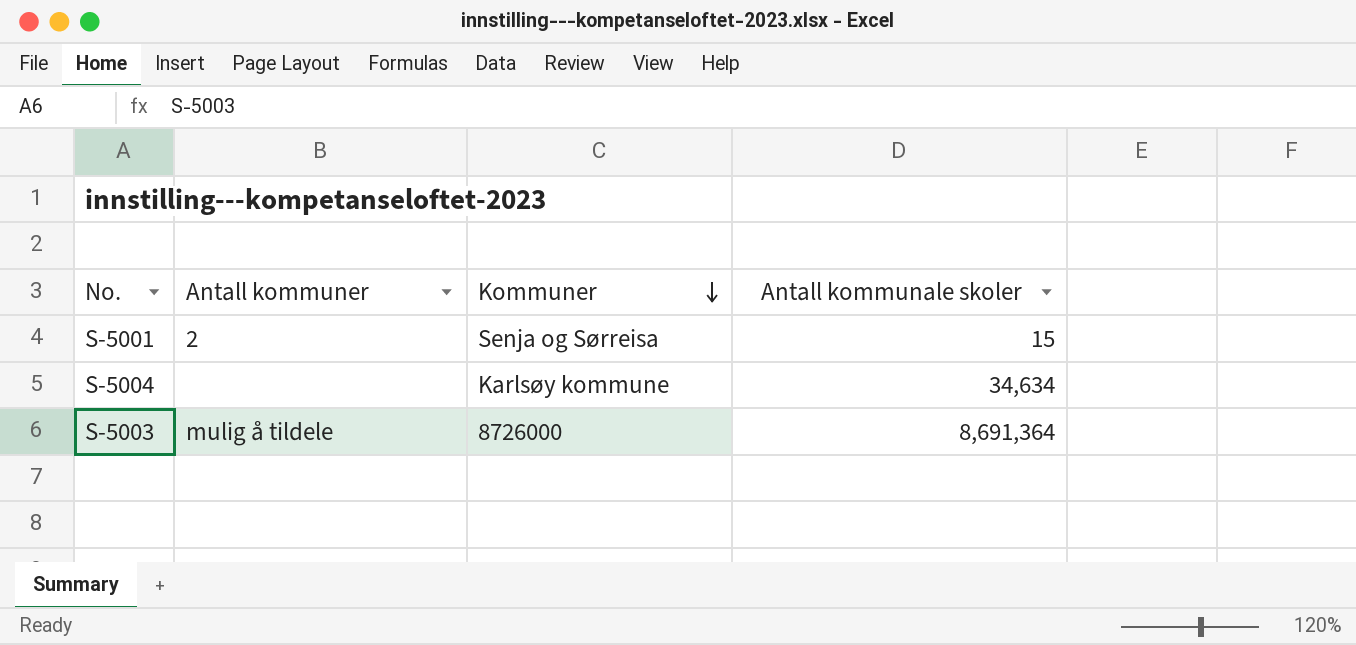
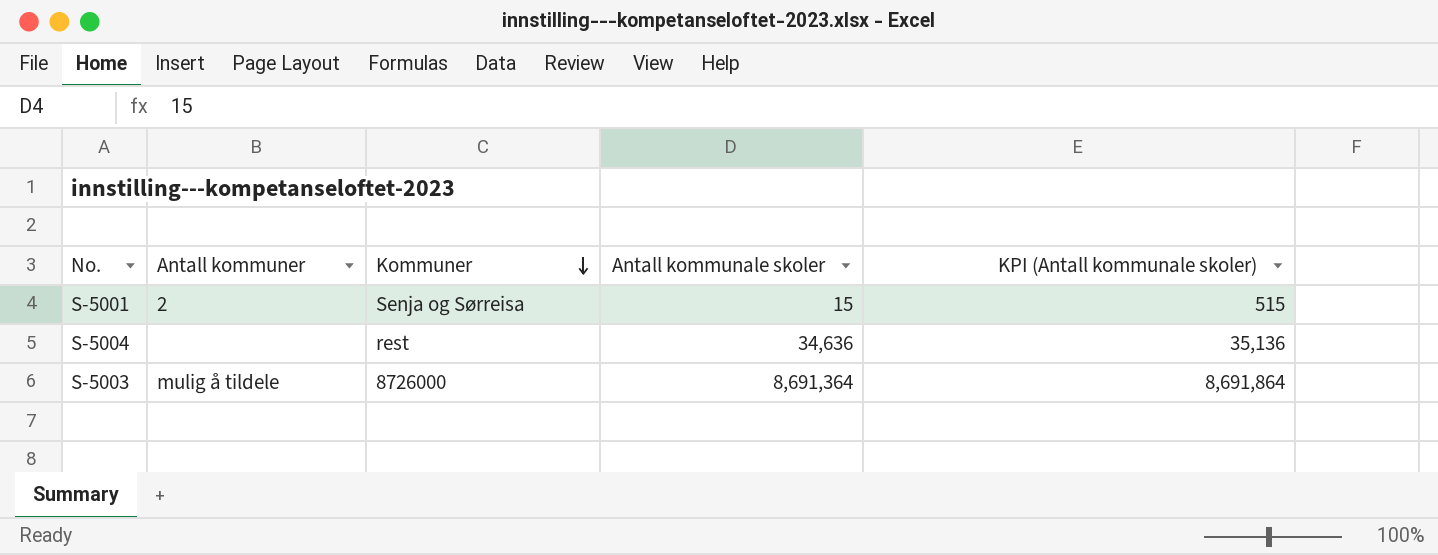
column KPI (Antall kommunale skoler) | formula: none -> [Antall kommunale skoler] + 500
S-5004 | Kommuner: Karlsøy kommune -> rest
S-5004 | Antall kommunale skoler: 34,634 -> 34,636

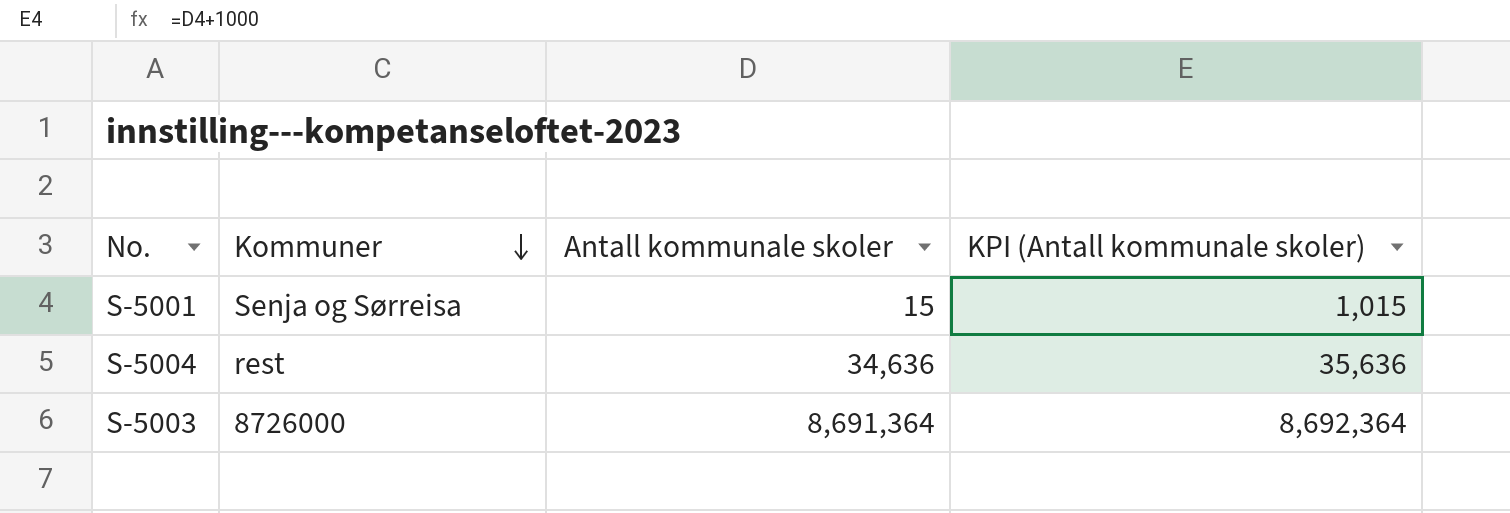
column Antall kommuner | position: 2 -> none
column KPI (Antall kommunale skoler) | formula: [Antall kommunale skoler] + 500 -> [Antall kommunale skoler] + 1000

